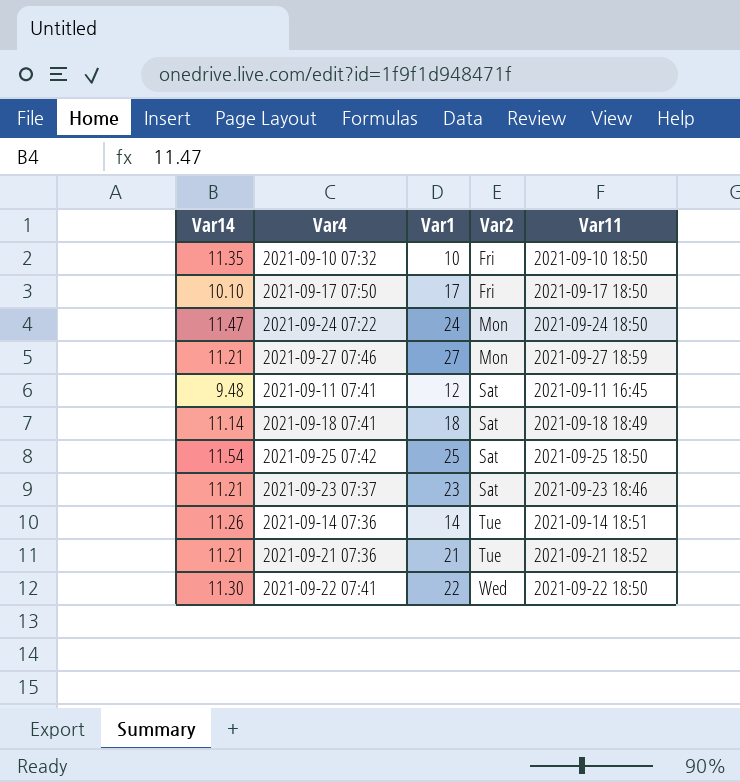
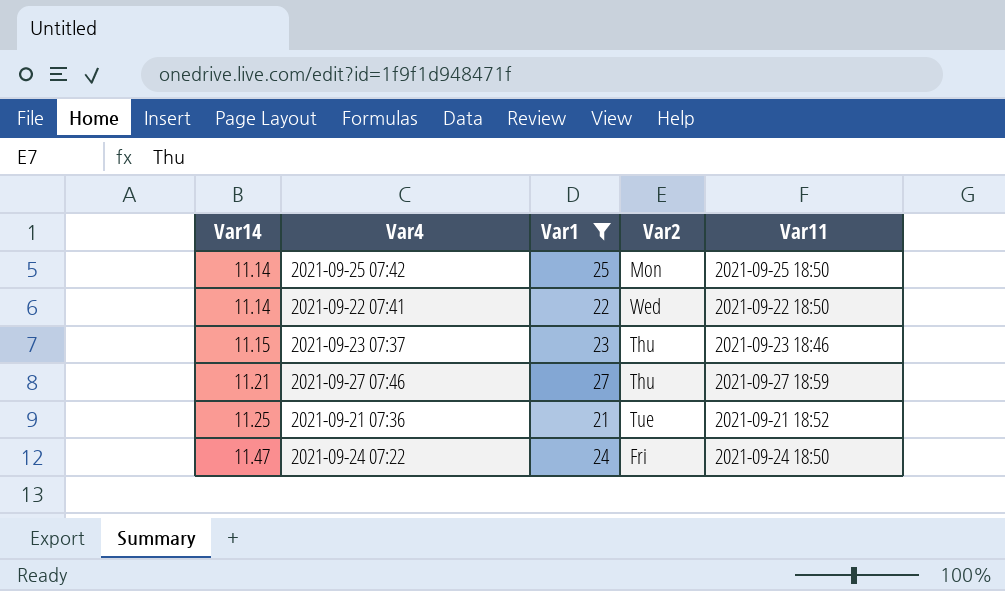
filter: none -> Var1 >= 21
row order: Var2 ascending -> Var14 ascending
2021-09-25 07:42 | Var14: 11.54 -> 11.14
2021-09-25 07:42 | Var2: Sat -> Mon
2021-09-22 07:41 | Var14: 11.30 -> 11.14
2021-09-23 07:37 | Var14: 11.21 -> 11.15
2021-09-23 07:37 | Var2: Sat -> Thu
2021-09-27 07:46 | Var2: Mon -> Thu
2021-09-21 07:36 | Var14: 11.21 -> 11.25
2021-09-24 07:22 | Var2: Mon -> Fri

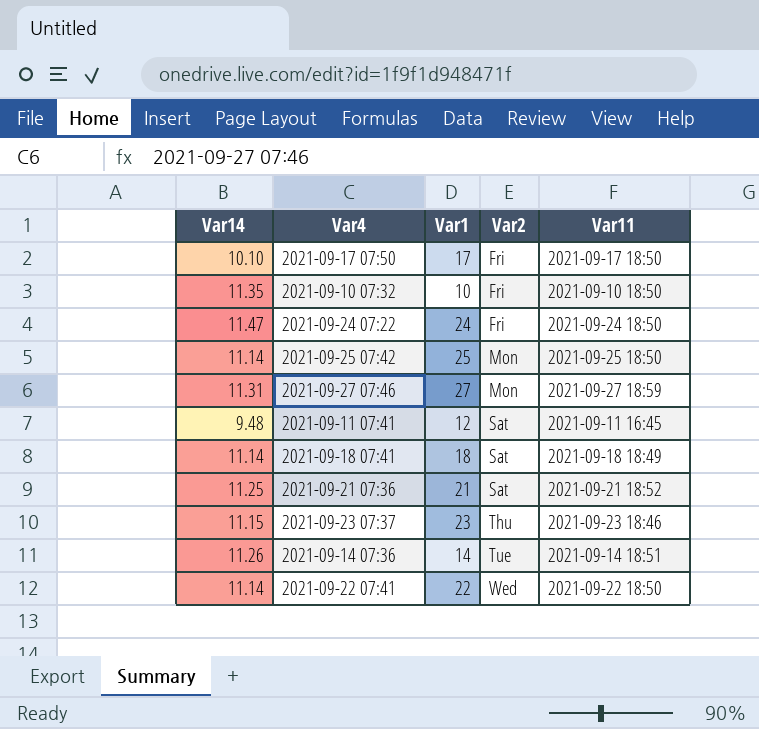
filter: Var1 >= 21 -> none
row order: Var14 ascending -> Var2 ascending
2021-09-27 07:46 | Var14: 11.21 -> 11.31
2021-09-27 07:46 | Var2: Thu -> Mon
2021-09-21 07:36 | Var2: Tue -> Sat

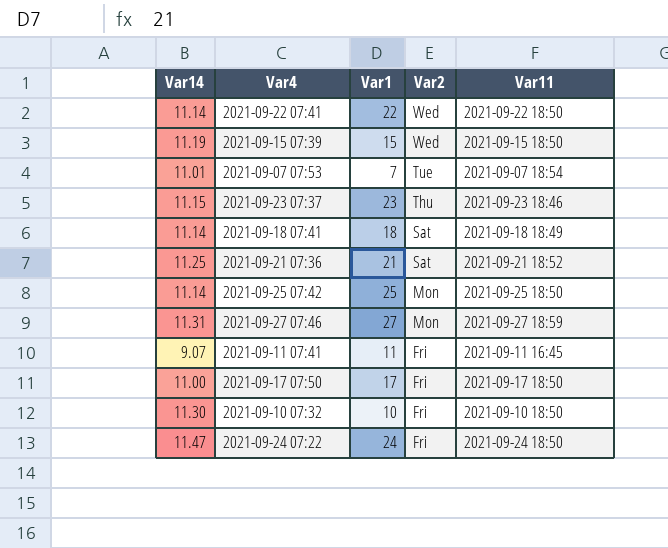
row order: Var2 ascending -> Var2 descending
row 2021-09-14 07:36: 11.26 | 14 | Tue | 2021-09-14 18:51 -> none
row 2021-09-15 07:39: none -> 11.19 | 15 | Wed | 2021-09-15 18:50
row 2021-09-07 07:53: none -> 11.01 | 7 | Tue | 2021-09-07 18:54
2021-09-11 07:41 | Var14: 9.48 -> 9.07
2021-09-11 07:41 | Var1: 12 -> 11
2021-09-11 07:41 | Var2: Sat -> Fri
2021-09-17 07:50 | Var14: 10.10 -> 11.00
2021-09-10 07:32 | Var14: 11.35 -> 11.30

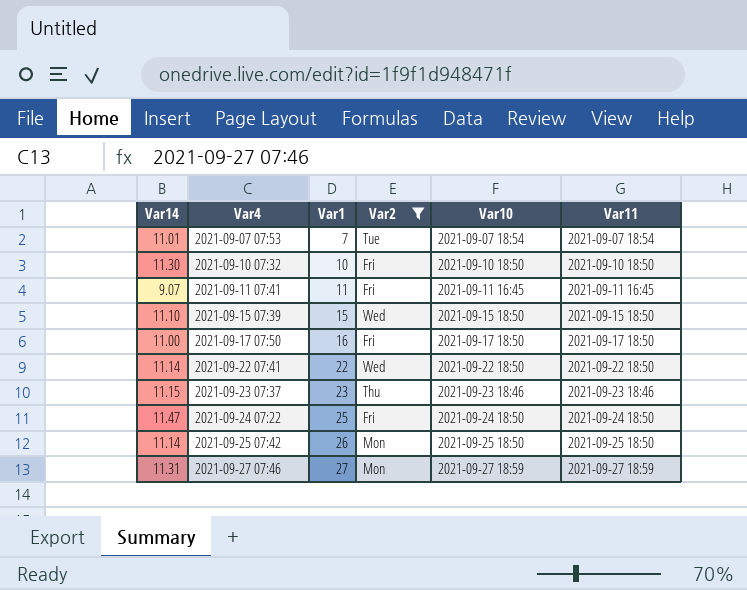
filter: none -> Var2 != Sat
row order: Var2 descending -> Var4 ascending
column Var10 | position: none -> 5
2021-09-15 07:39 | Var14: 11.19 -> 11.10
2021-09-17 07:50 | Var1: 17 -> 16
2021-09-24 07:22 | Var1: 24 -> 25
2021-09-25 07:42 | Var1: 25 -> 26

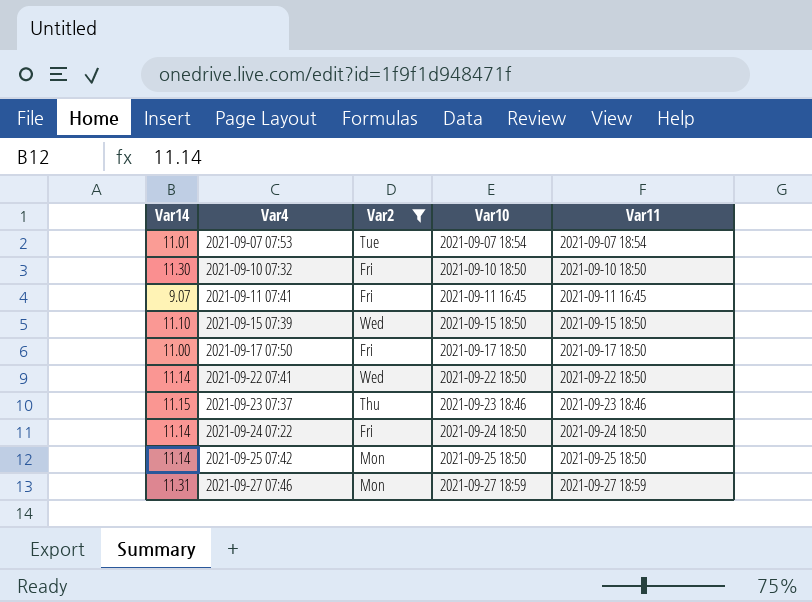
column Var1 | position: 3 -> none
2021-09-24 07:22 | Var14: 11.47 -> 11.14

